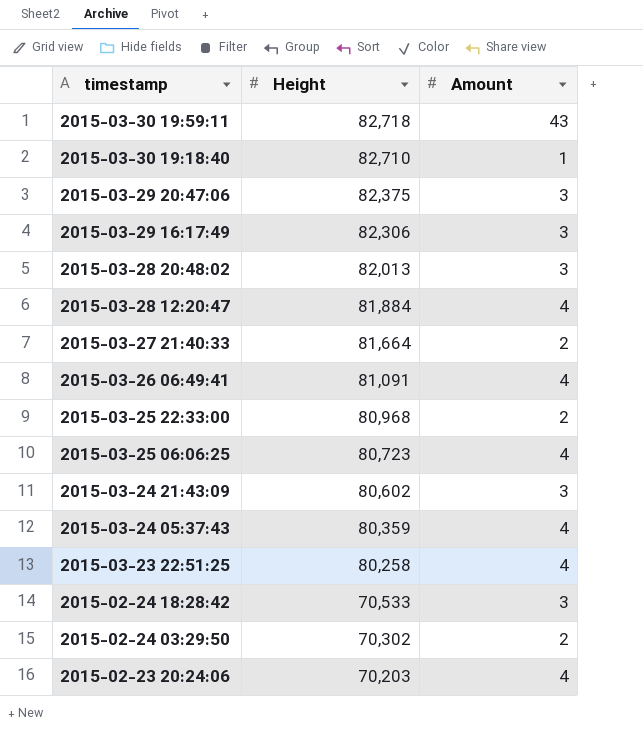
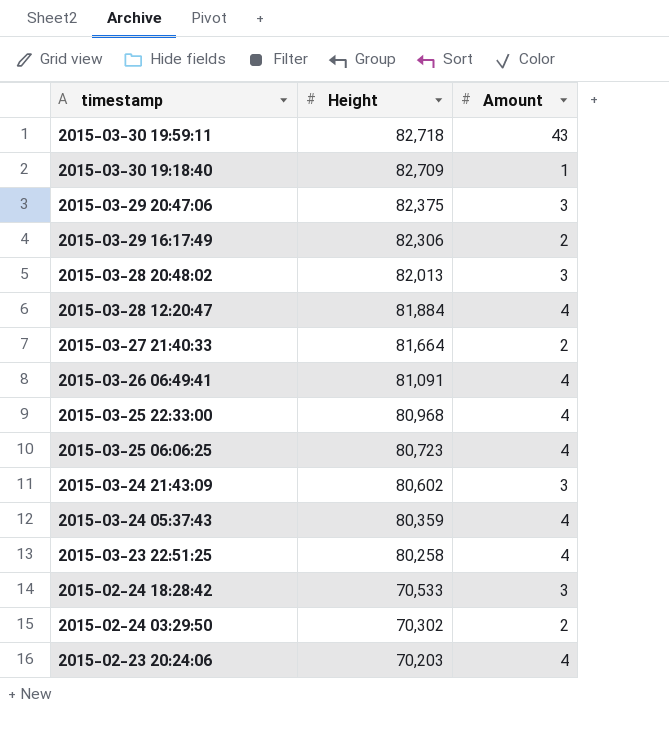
2015-03-30 19:18:40 | Height: 82,710 -> 82,709
2015-03-29 16:17:49 | Amount: 3 -> 2
2015-03-25 22:33:00 | Amount: 2 -> 4

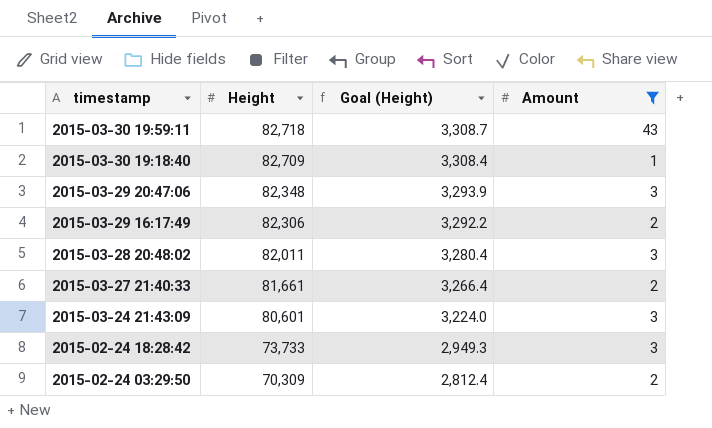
filter: none -> Amount != 4
column Goal (Height) | formula: none -> [Height] * 0.04
2015-03-29 20:47:06 | Height: 82,375 -> 82,348
2015-03-28 20:48:02 | Height: 82,013 -> 82,011
2015-03-27 21:40:33 | Height: 81,664 -> 81,661
2015-03-24 21:43:09 | Height: 80,602 -> 80,601
2015-02-24 18:28:42 | Height: 70,533 -> 73,733
2015-02-24 03:29:50 | Height: 70,302 -> 70,309

